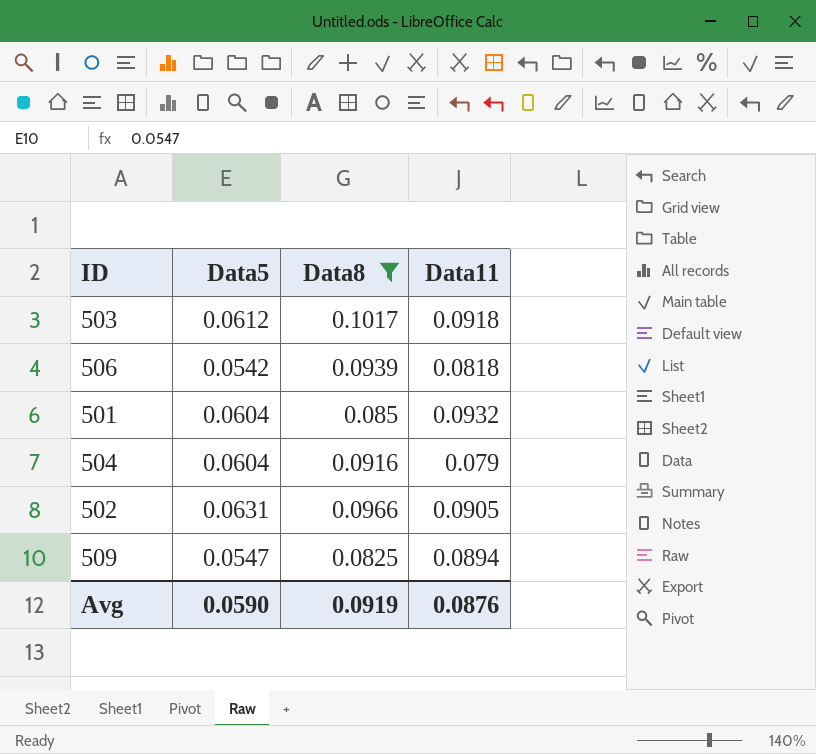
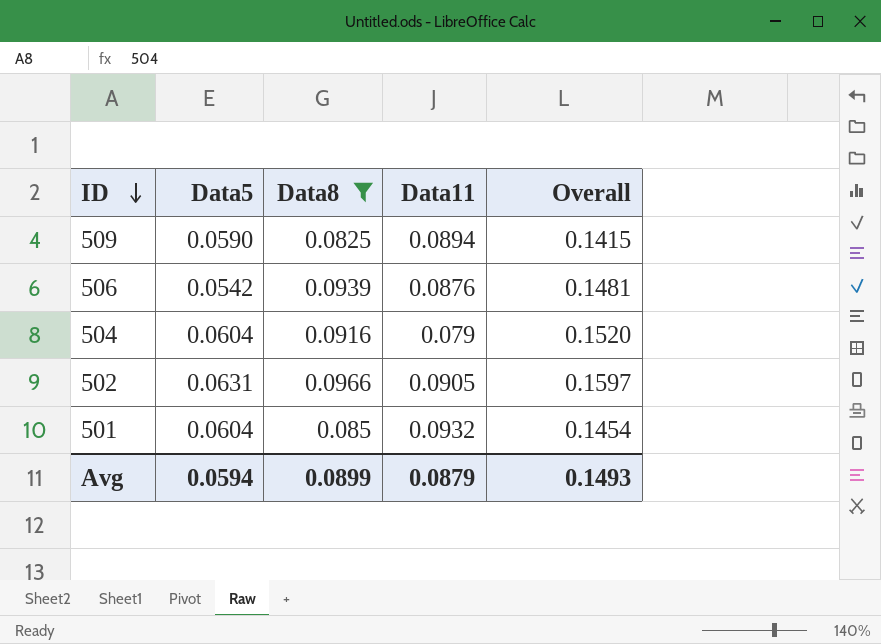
row order: none -> ID descending
column Overall | formula: none -> [Data5] + [Data8]
row 503: 0.0612 | 0.1017 | 0.0918 -> none
509 | Data5: 0.0547 -> 0.0590
506 | Data11: 0.0818 -> 0.0876
Avg | Data5: 0.0590 -> 0.0594
Avg | Data8: 0.0919 -> 0.0899
Avg | Data11: 0.0876 -> 0.0879

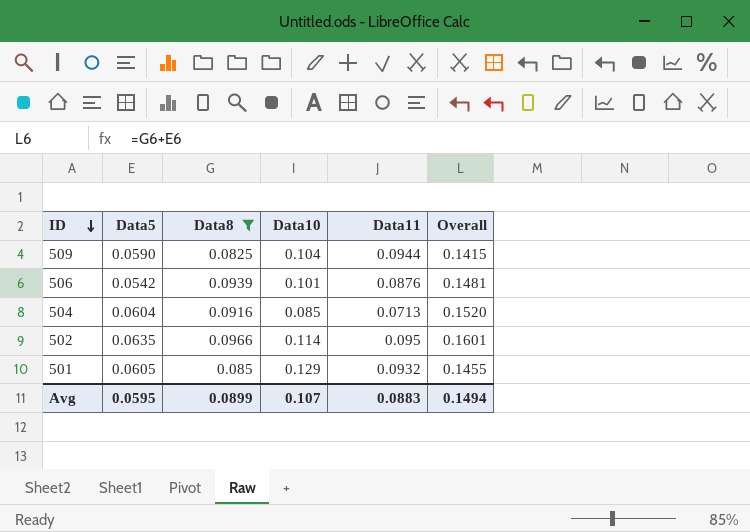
column Data10 | position: none -> 4
509 | Data11: 0.0894 -> 0.0944
504 | Data11: 0.079 -> 0.0713
502 | Data5: 0.0631 -> 0.0635
502 | Data11: 0.0905 -> 0.095
502 | Overall: 0.1597 -> 0.1601
501 | Data5: 0.0604 -> 0.0605
501 | Overall: 0.1454 -> 0.1455
Avg | Data5: 0.0594 -> 0.0595
Avg | Data11: 0.0879 -> 0.0883
Avg | Overall: 0.1493 -> 0.1494

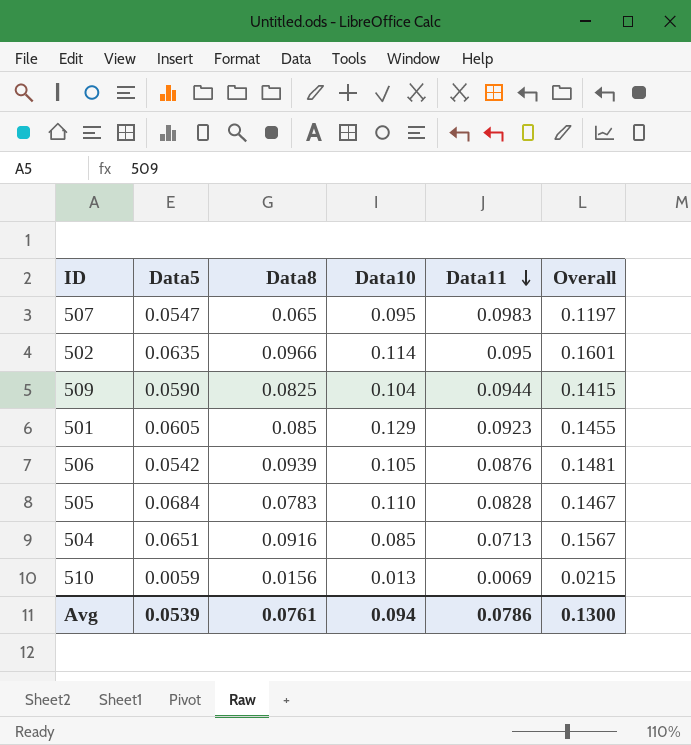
filter: Data8 >= 0.0825 -> none
row order: ID descending -> Data11 descending
501 | Data11: 0.0932 -> 0.0923
506 | Data10: 0.101 -> 0.105
504 | Data5: 0.0604 -> 0.0651
504 | Overall: 0.1520 -> 0.1567
Avg | Data5: 0.0595 -> 0.0539
Avg | Data8: 0.0899 -> 0.0761
Avg | Data10: 0.107 -> 0.094
Avg | Data11: 0.0883 -> 0.0786
Avg | Overall: 0.1494 -> 0.1300

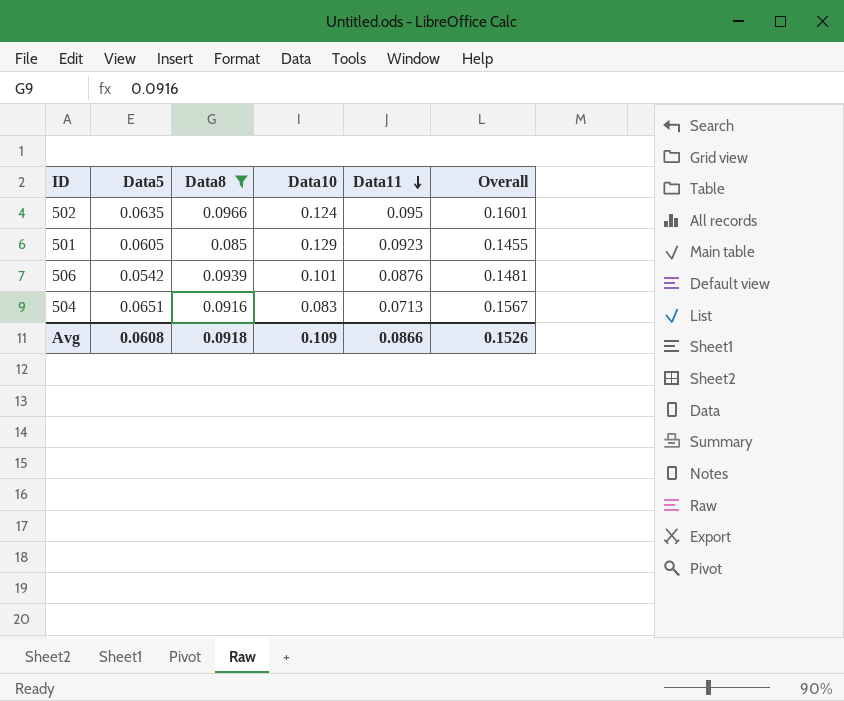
filter: none -> Data8 >= 0.085
502 | Data10: 0.114 -> 0.124
506 | Data10: 0.105 -> 0.101
504 | Data10: 0.085 -> 0.083
Avg | Data5: 0.0539 -> 0.0608
Avg | Data8: 0.0761 -> 0.0918
Avg | Data10: 0.094 -> 0.109
Avg | Data11: 0.0786 -> 0.0866
Avg | Overall: 0.1300 -> 0.1526

